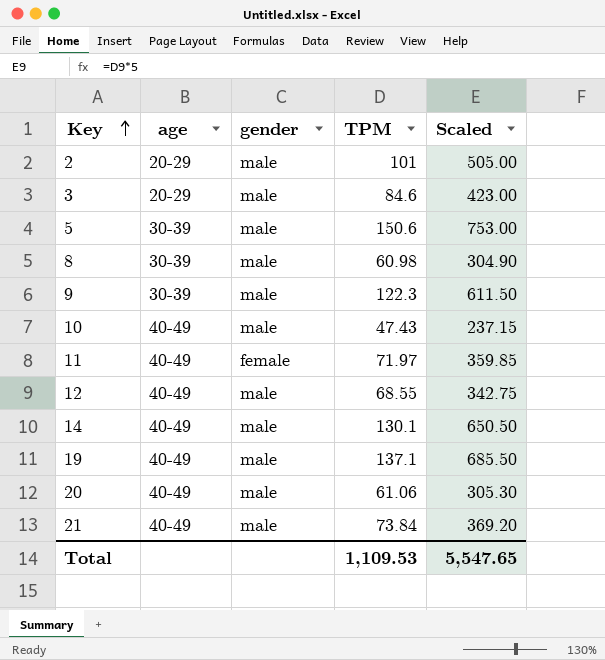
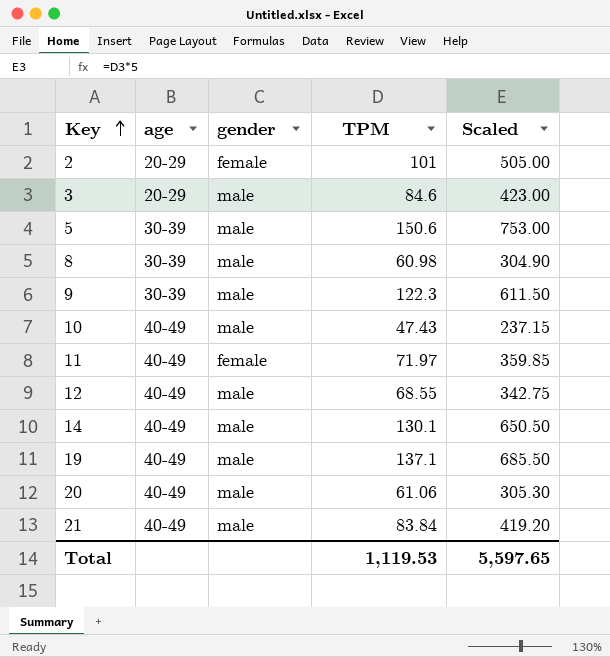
2 | gender: male -> female
21 | TPM: 73.84 -> 83.84
21 | Scaled: 369.20 -> 419.20
Total | TPM: 1,109.53 -> 1,119.53
Total | Scaled: 5,547.65 -> 5,597.65

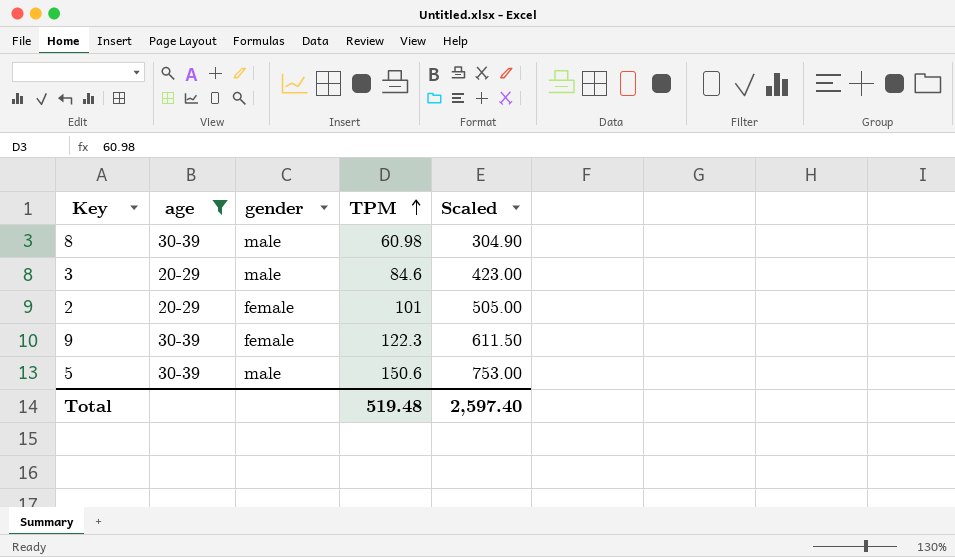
filter: none -> age != 40-49
row order: Key ascending -> TPM ascending
9 | gender: male -> female
Total | TPM: 1,119.53 -> 519.48
Total | Scaled: 5,597.65 -> 2,597.40

